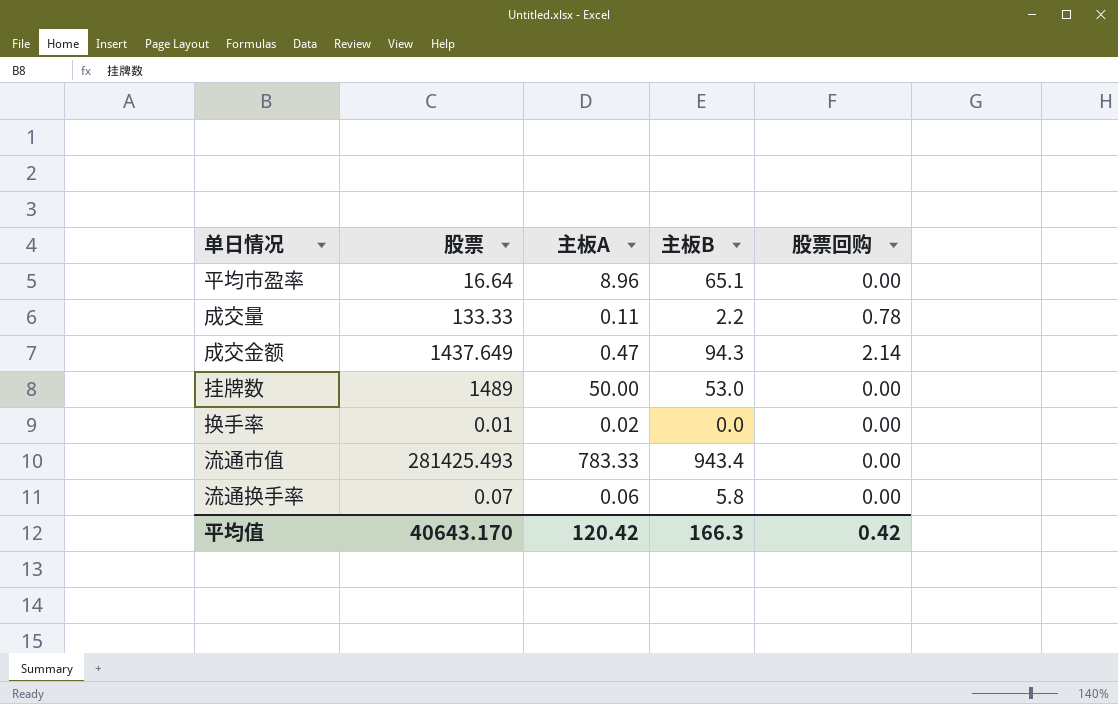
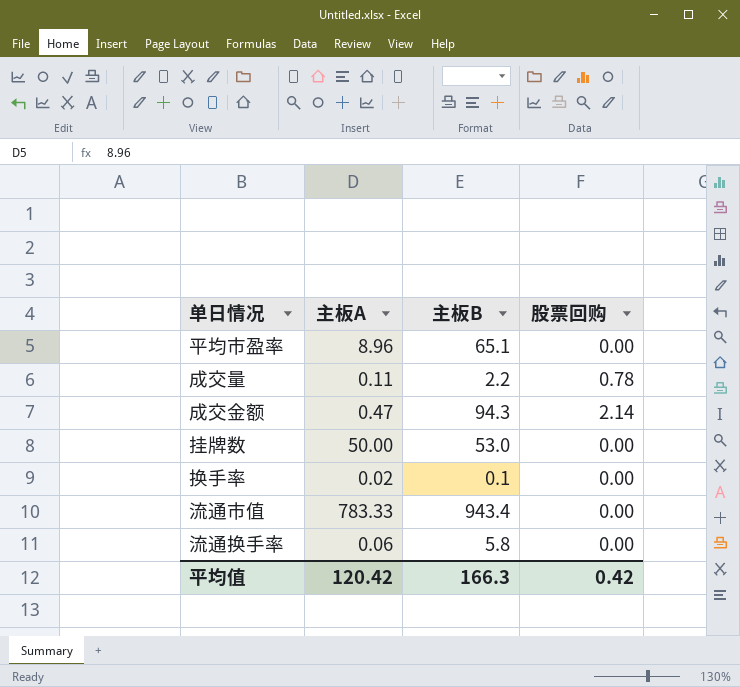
column 股票 | position: 2 -> none
换手率 | 主板B: 0.0 -> 0.1

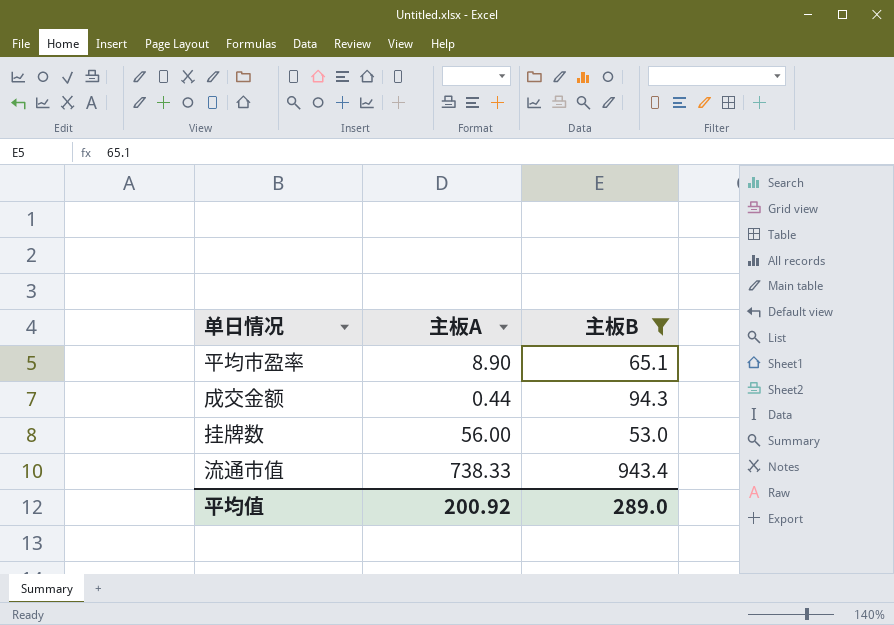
filter: none -> 主板B >= 53.0
column 股票回购 | position: 4 -> none
平均市盈率 | 主板A: 8.96 -> 8.90
成交金额 | 主板A: 0.47 -> 0.44
挂牌数 | 主板A: 50.00 -> 56.00
流通市值 | 主板A: 783.33 -> 738.33
平均值 | 主板A: 120.42 -> 200.92
平均值 | 主板B: 166.3 -> 289.0

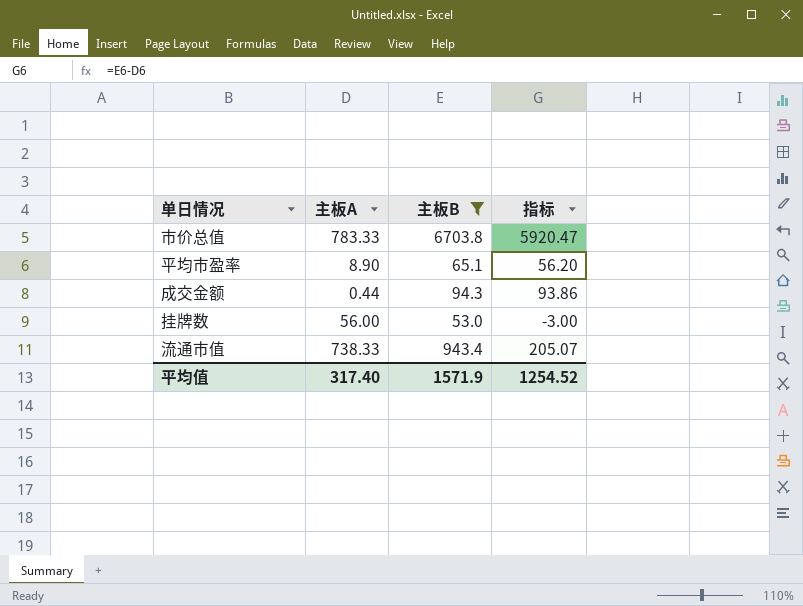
column 指标 | formula: none -> [主板B] - [主板A]
row 市价总值: none -> 783.33 | 6703.8 | 5920.47
平均值 | 主板A: 200.92 -> 317.40
平均值 | 主板B: 289.0 -> 1571.9

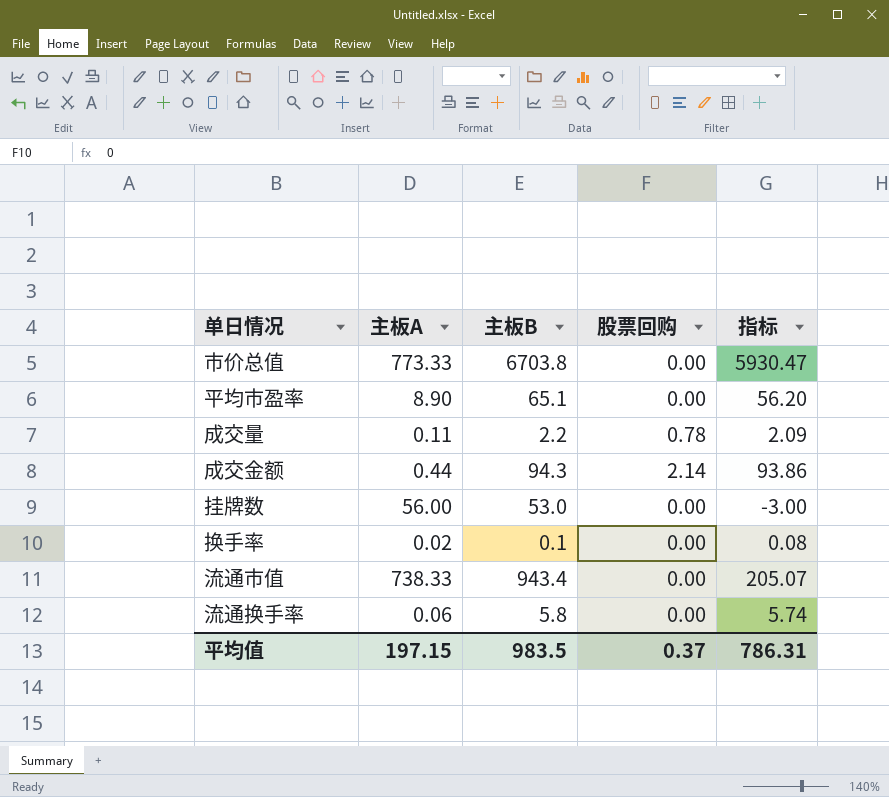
filter: 主板B >= 53.0 -> none
column 股票回购 | position: none -> 4
市价总值 | 主板A: 783.33 -> 773.33
市价总值 | 指标: 5920.47 -> 5930.47
平均值 | 主板A: 317.40 -> 197.15
平均值 | 主板B: 1571.9 -> 983.5
平均值 | 指标: 1254.52 -> 786.31

